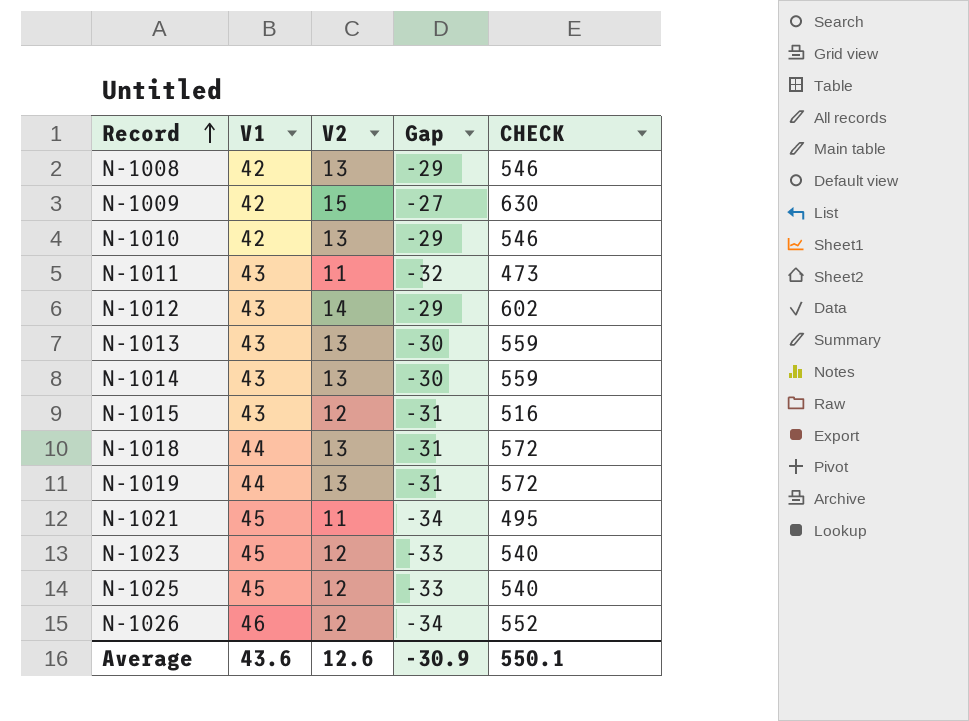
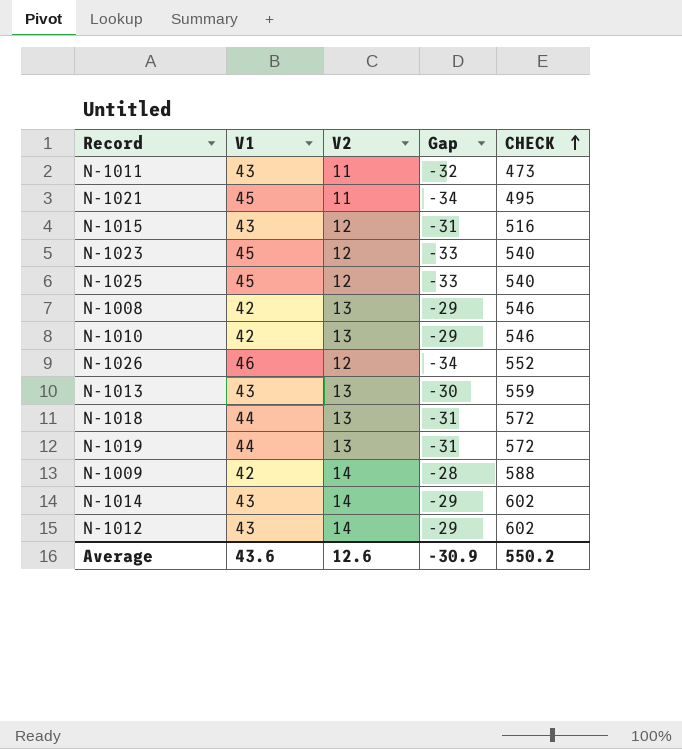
row order: Record ascending -> CHECK ascending
N-1009 | V2: 15 -> 14
N-1009 | Gap: -27 -> -28
N-1009 | CHECK: 630 -> 588
N-1014 | V2: 13 -> 14
N-1014 | Gap: -30 -> -29
N-1014 | CHECK: 559 -> 602
Average | CHECK: 550.1 -> 550.2

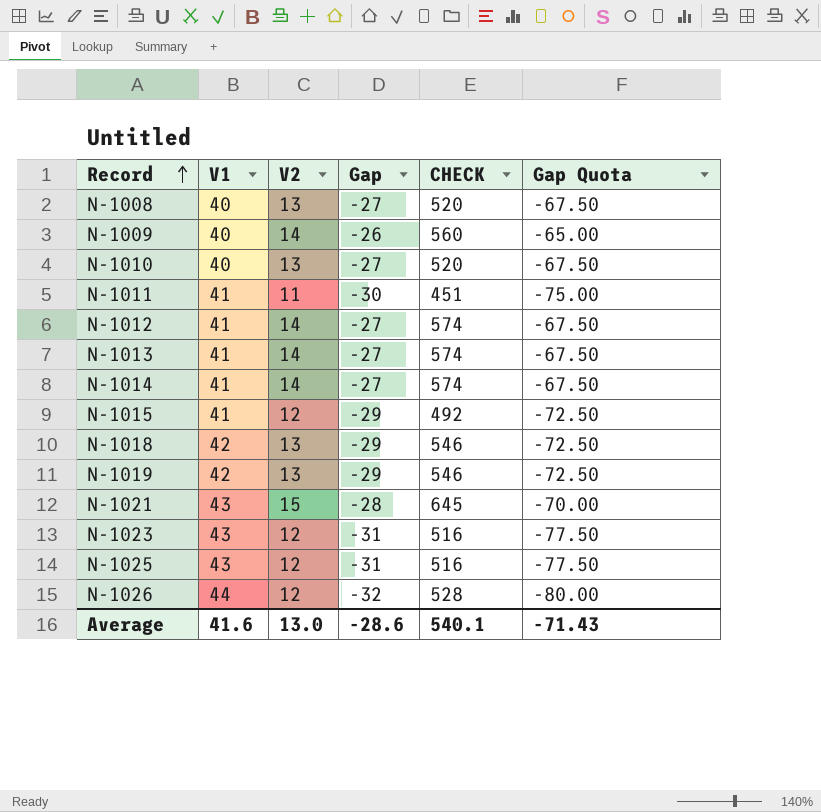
row order: CHECK ascending -> Record ascending
column Gap Quota | formula: none -> [Gap] * 2.5
N-1008 | V1: 42 -> 40
N-1008 | Gap: -29 -> -27
N-1008 | CHECK: 546 -> 520
N-1009 | V1: 42 -> 40
N-1009 | Gap: -28 -> -26
N-1009 | CHECK: 588 -> 560
N-1010 | V1: 42 -> 40
N-1010 | Gap: -29 -> -27
N-1010 | CHECK: 546 -> 520
N-1011 | V1: 43 -> 41
N-1011 | Gap: -32 -> -30
N-1011 | CHECK: 473 -> 451
N-1012 | V1: 43 -> 41
N-1012 | Gap: -29 -> -27
N-1012 | CHECK: 602 -> 574
N-1013 | V1: 43 -> 41
N-1013 | V2: 13 -> 14
N-1013 | Gap: -30 -> -27
N-1013 | CHECK: 559 -> 574
N-1014 | V1: 43 -> 41
N-1014 | Gap: -29 -> -27
N-1014 | CHECK: 602 -> 574
N-1015 | V1: 43 -> 41
N-1015 | Gap: -31 -> -29
N-1015 | CHECK: 516 -> 492
N-1018 | V1: 44 -> 42
N-1018 | Gap: -31 -> -29
N-1018 | CHECK: 572 -> 546
N-1019 | V1: 44 -> 42
N-1019 | Gap: -31 -> -29
N-1019 | CHECK: 572 -> 546
N-1021 | V1: 45 -> 43
N-1021 | V2: 11 -> 15
N-1021 | Gap: -34 -> -28
N-1021 | CHECK: 495 -> 645
N-1023 | V1: 45 -> 43
N-1023 | Gap: -33 -> -31
N-1023 | CHECK: 540 -> 516
N-1025 | V1: 45 -> 43
N-1025 | Gap: -33 -> -31
N-1025 | CHECK: 540 -> 516
N-1026 | V1: 46 -> 44
N-1026 | Gap: -34 -> -32
N-1026 | CHECK: 552 -> 528
Average | V1: 43.6 -> 41.6
Average | V2: 12.6 -> 13.0
Average | Gap: -30.9 -> -28.6
Average | CHECK: 550.2 -> 540.1

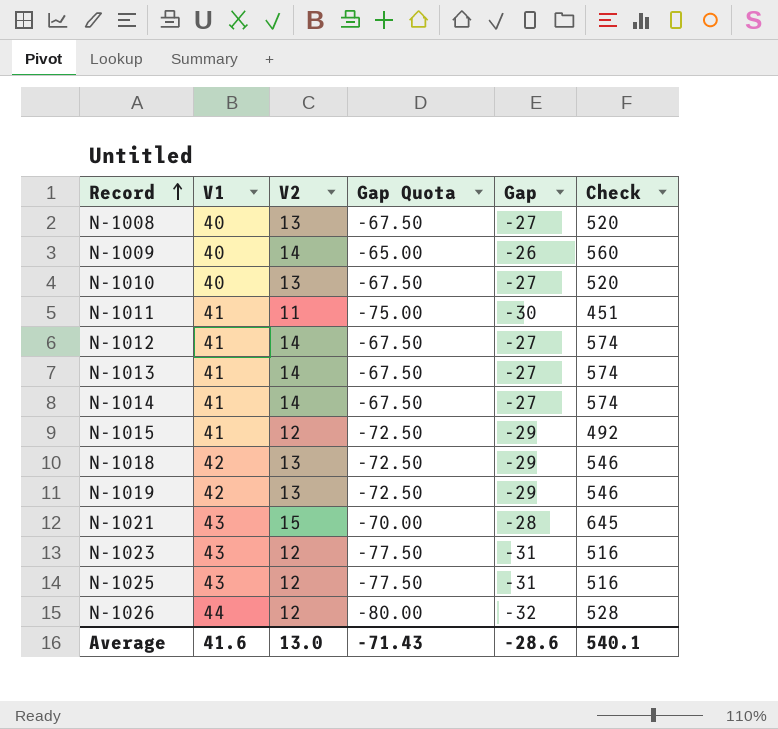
column Gap Quota | position: 6 -> 4
column name: CHECK -> Check

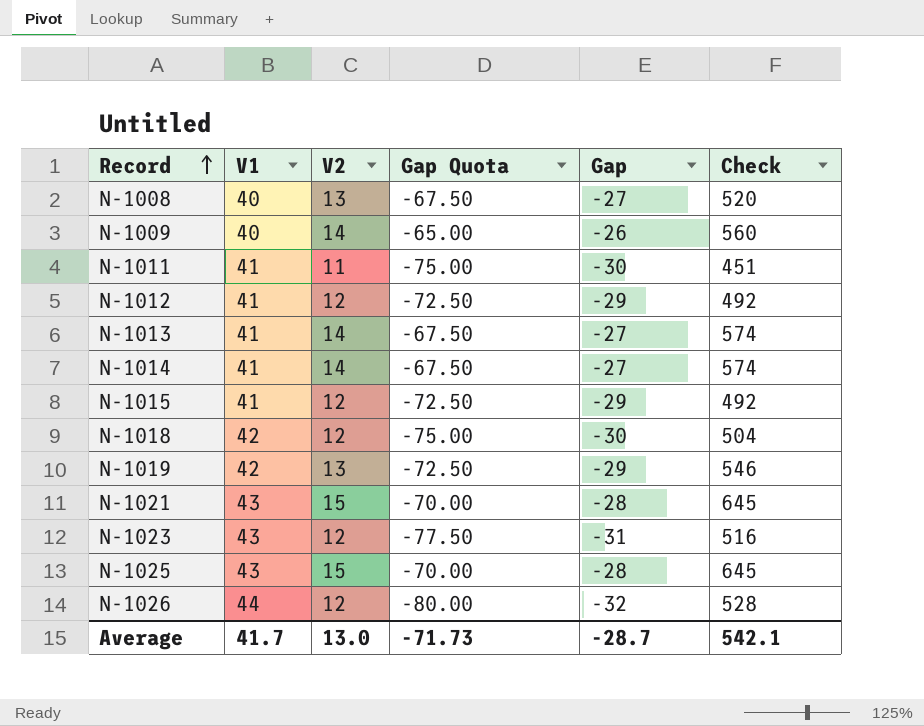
row N-1010: 40 | 13 | -67.50 | -27 | 520 -> none
N-1012 | V2: 14 -> 12
N-1012 | Gap Quota: -67.50 -> -72.50
N-1012 | Gap: -27 -> -29
N-1012 | Check: 574 -> 492
N-1018 | V2: 13 -> 12
N-1018 | Gap Quota: -72.50 -> -75.00
N-1018 | Gap: -29 -> -30
N-1018 | Check: 546 -> 504
N-1025 | V2: 12 -> 15
N-1025 | Gap Quota: -77.50 -> -70.00
N-1025 | Gap: -31 -> -28
N-1025 | Check: 516 -> 645
Average | V1: 41.6 -> 41.7
Average | Gap Quota: -71.43 -> -71.73
Average | Gap: -28.6 -> -28.7
Average | Check: 540.1 -> 542.1

